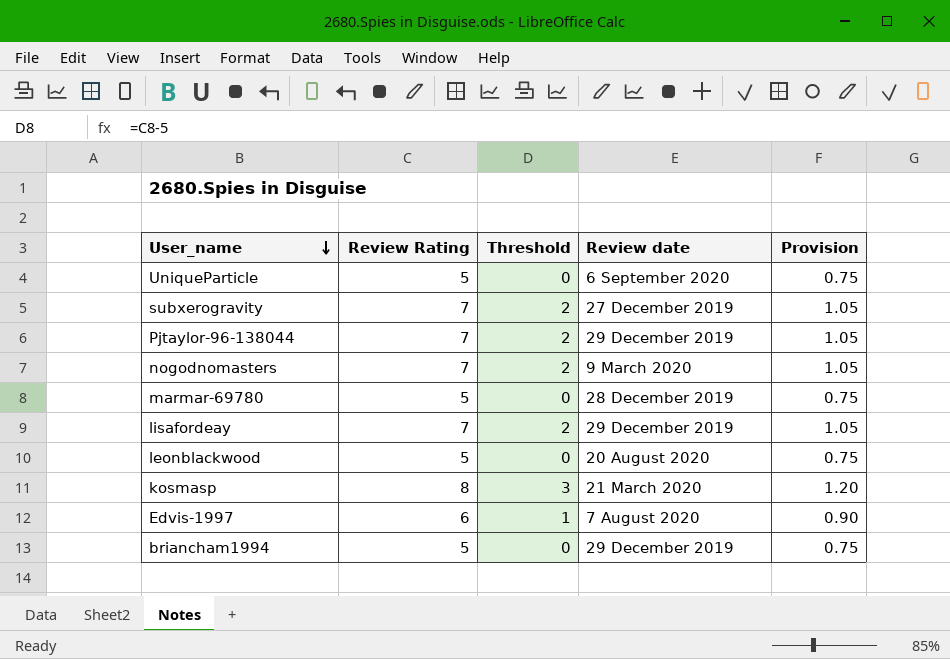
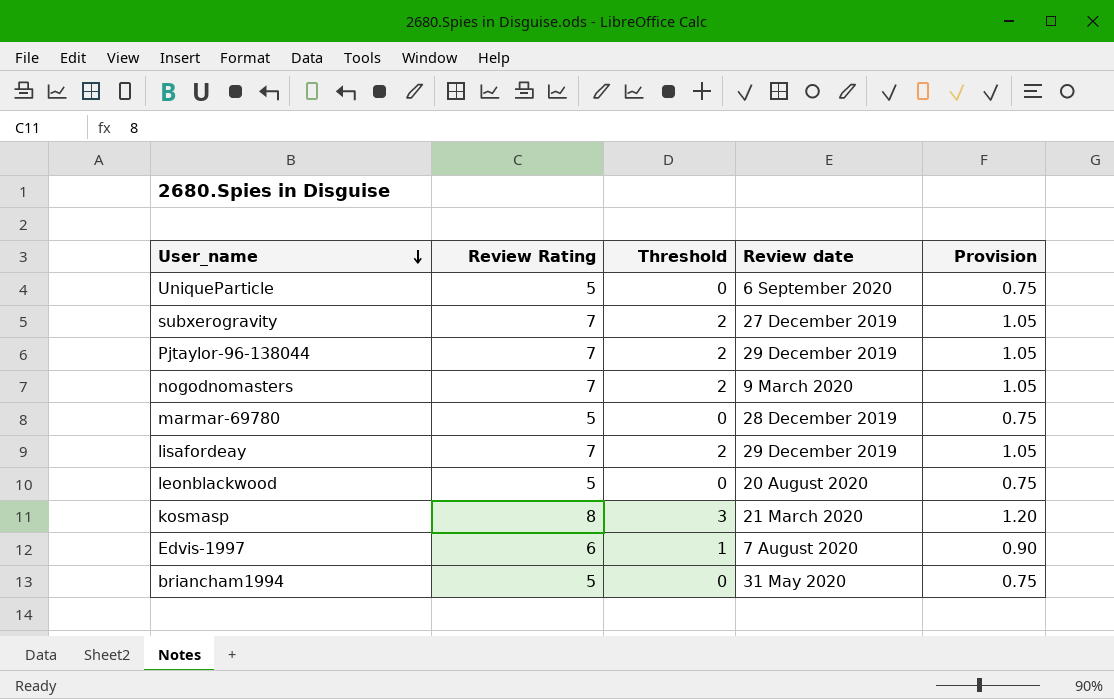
briancham1994 | Review date: 29 December 2019 -> 31 May 2020

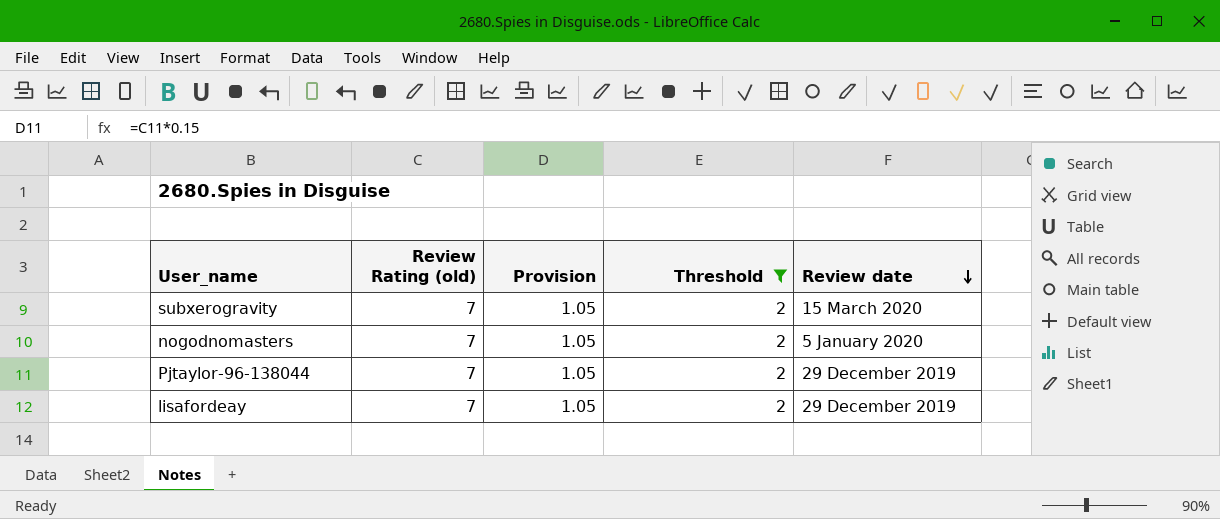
filter: none -> Threshold = 2
row order: User_name descending -> Review date descending
column name: Review Rating -> Review Rating (old)
column Provision | position: 5 -> 3
subxerogravity | Review date: 27 December 2019 -> 15 March 2020
nogodnomasters | Review date: 9 March 2020 -> 5 January 2020

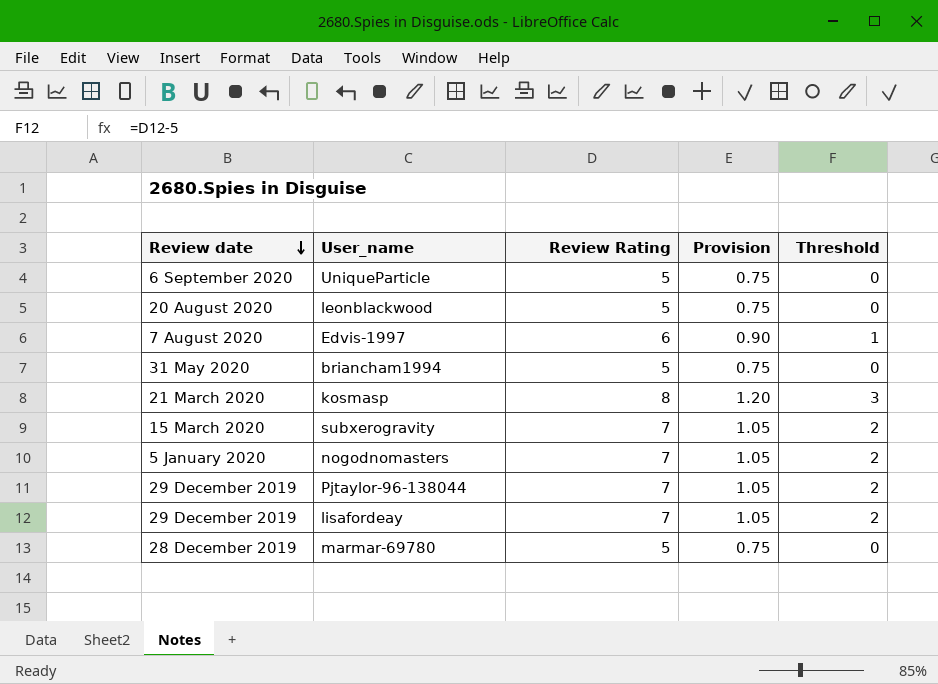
filter: Threshold = 2 -> none
column Review date | position: 5 -> 1
column name: Review Rating (old) -> Review Rating

